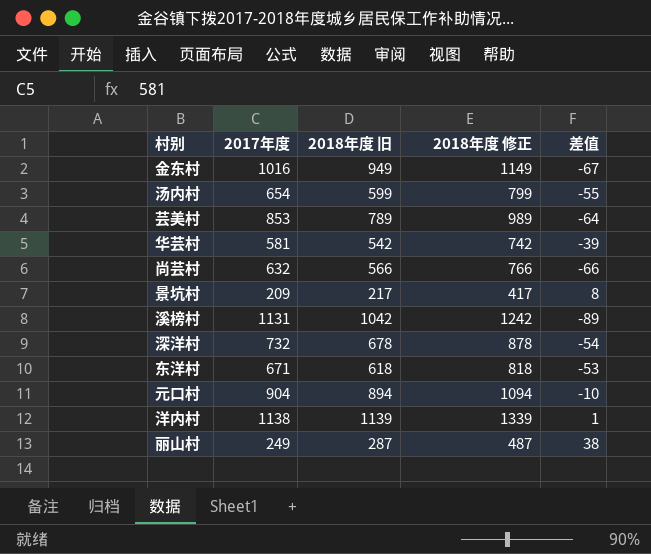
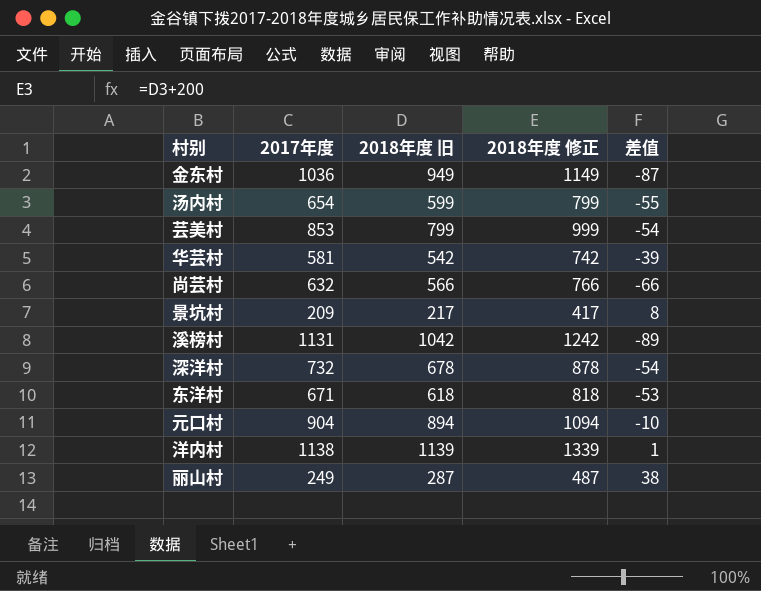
金东村 | 2017年度: 1016 -> 1036
金东村 | 差值: -67 -> -87
芸美村 | 2018年度 旧: 789 -> 799
芸美村 | 2018年度 修正: 989 -> 999
芸美村 | 差值: -64 -> -54

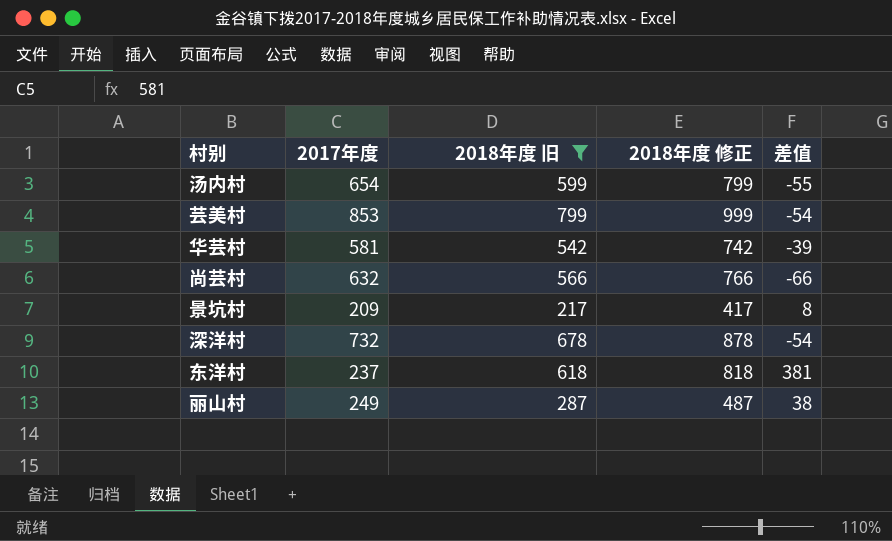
filter: none -> 2018年度 旧 <= 799
东洋村 | 2017年度: 671 -> 237
东洋村 | 差值: -53 -> 381

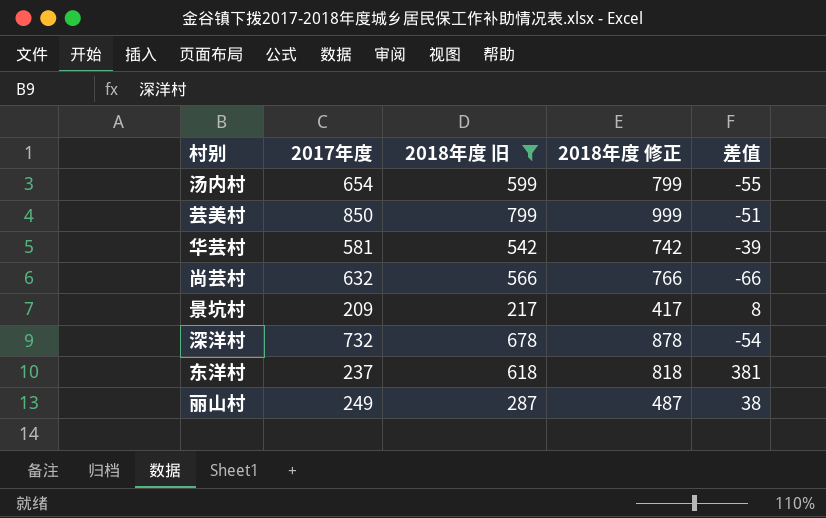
芸美村 | 2017年度: 853 -> 850
芸美村 | 差值: -54 -> -51

